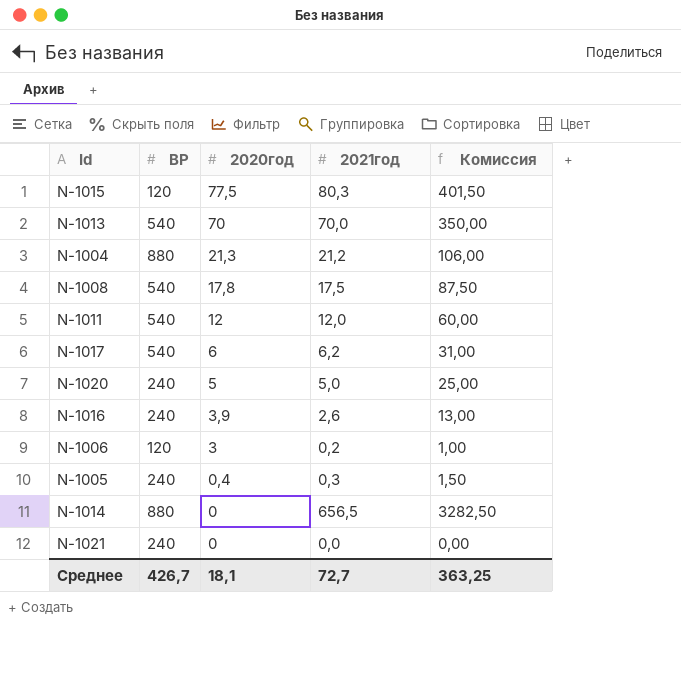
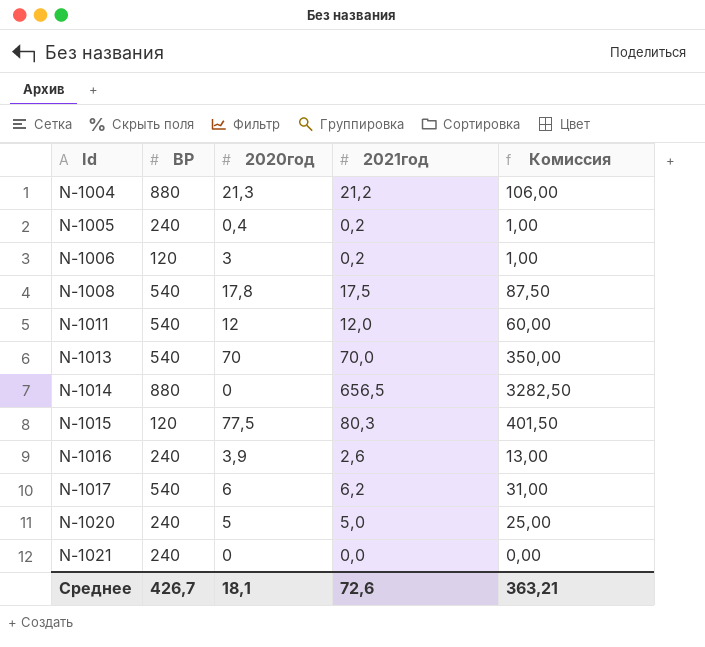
row order: 2020год descending -> Id ascending
N-1005 | 2021год: 0,3 -> 0,2
N-1005 | Комиссия: 1,50 -> 1,00
Среднее | 2021год: 72,7 -> 72,6
Среднее | Комиссия: 363,25 -> 363,21

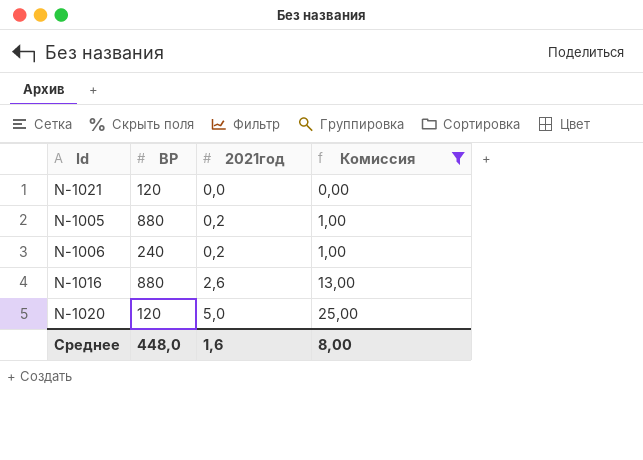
filter: none -> Комиссия <= 25,00
row order: Id ascending -> 2021год ascending
column 2020год | position: 3 -> none
N-1021 | ВР: 240 -> 120
N-1005 | ВР: 240 -> 880
N-1006 | ВР: 120 -> 240
N-1016 | ВР: 240 -> 880
N-1020 | ВР: 240 -> 120
Среднее | ВР: 426,7 -> 448,0
Среднее | 2021год: 72,6 -> 1,6
Среднее | Комиссия: 363,21 -> 8,00

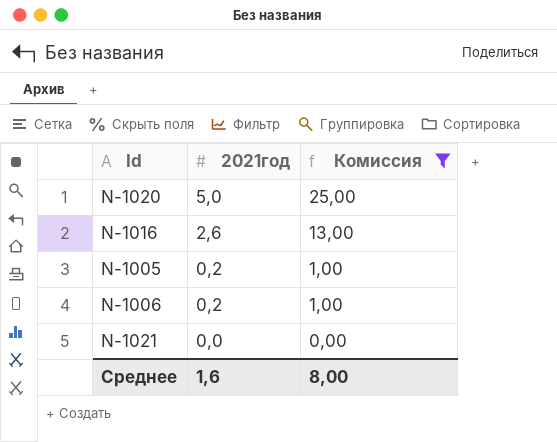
row order: 2021год ascending -> 2021год descending
column ВР | position: 2 -> none

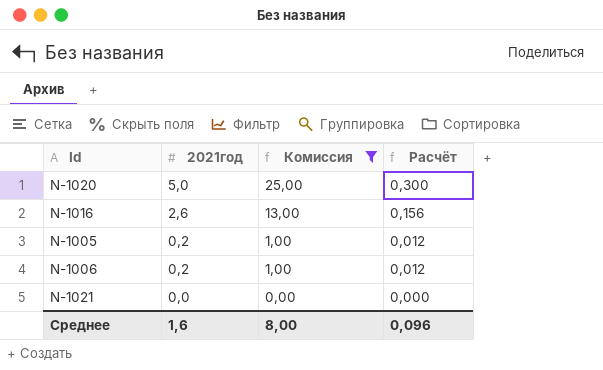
column Расчёт | formula: none -> [2021год] * 0,06

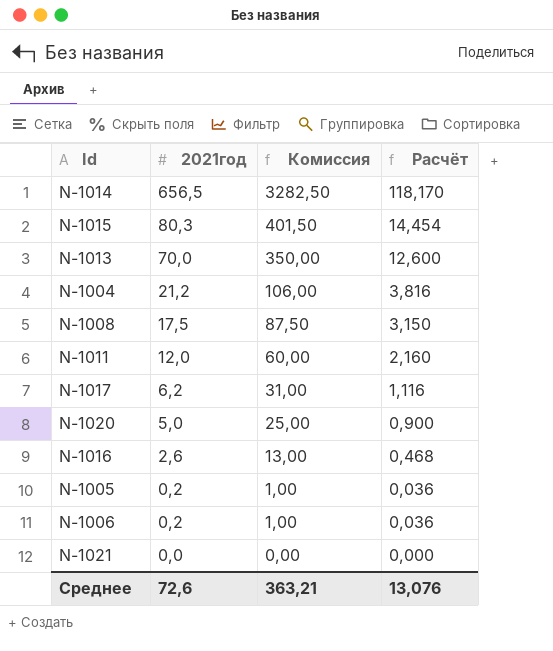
filter: Комиссия <= 25,00 -> none
column Расчёт | formula: [2021год] * 0,06 -> [2021год] * 0,18
Среднее | 2021год: 1,6 -> 72,6
Среднее | Комиссия: 8,00 -> 363,21
Среднее | Расчёт: 0,096 -> 13,076

